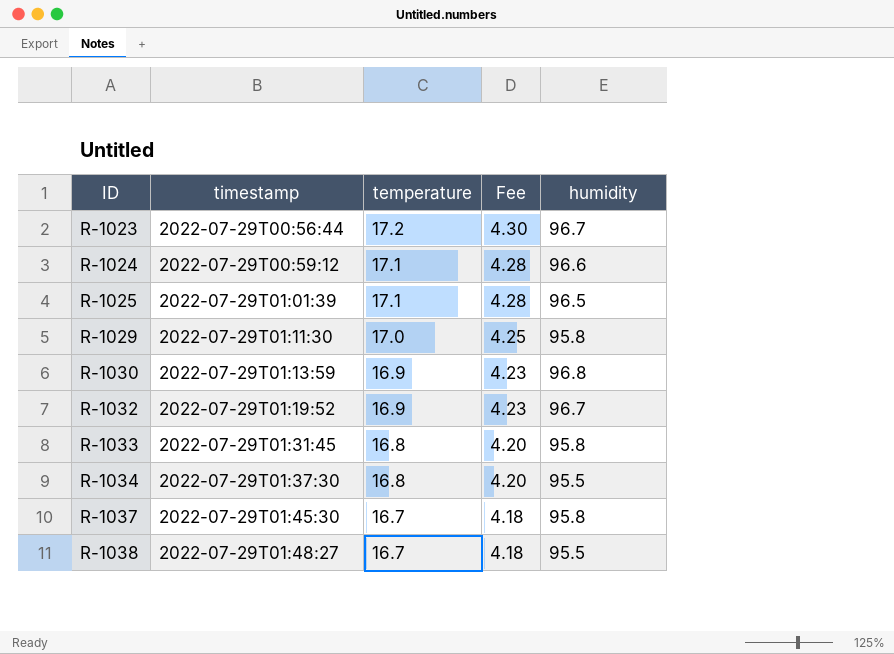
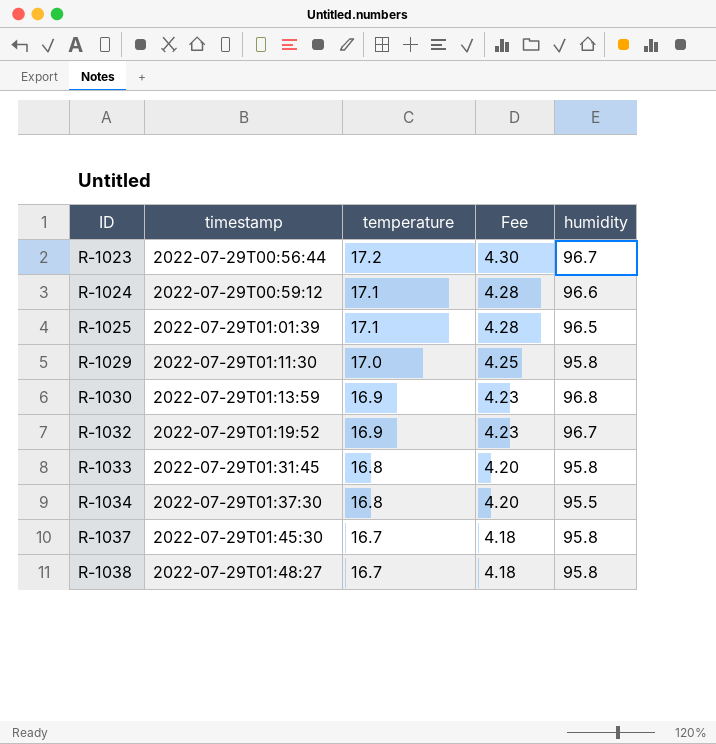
R-1038 | humidity: 95.5 -> 95.8

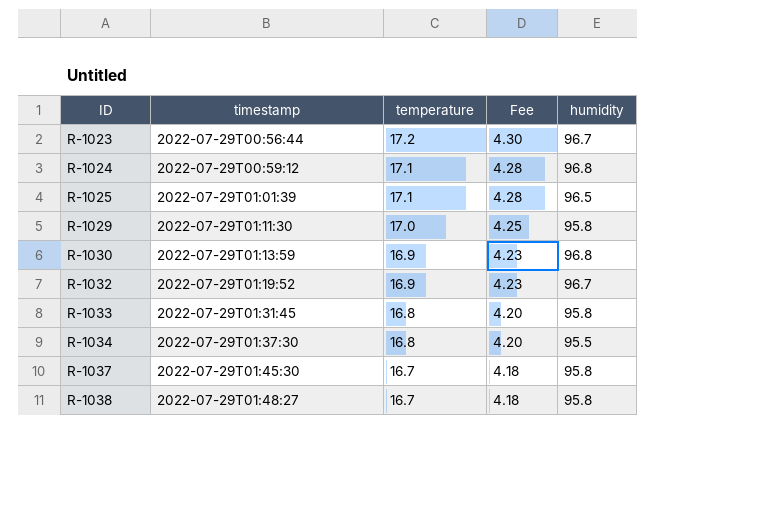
R-1024 | humidity: 96.6 -> 96.8

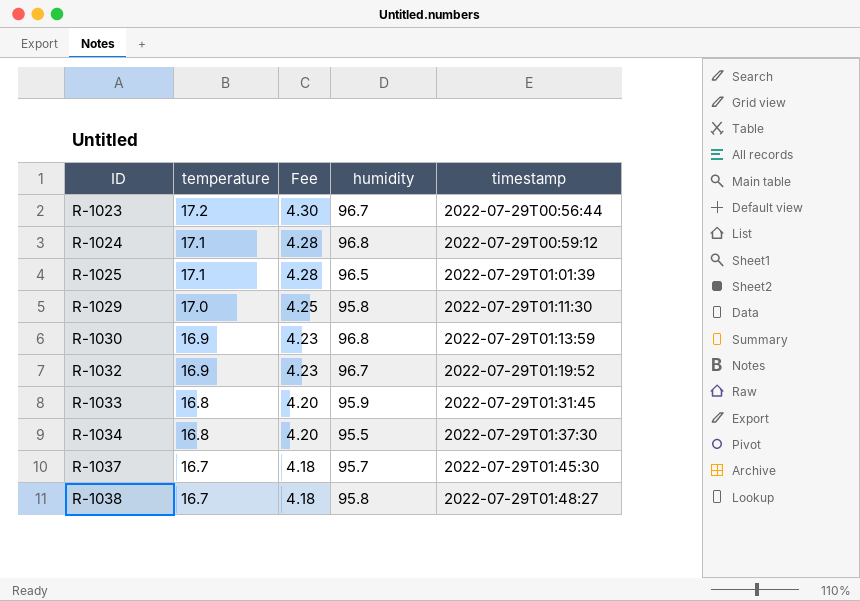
column timestamp | position: 2 -> 5
R-1033 | humidity: 95.8 -> 95.9
R-1037 | humidity: 95.8 -> 95.7

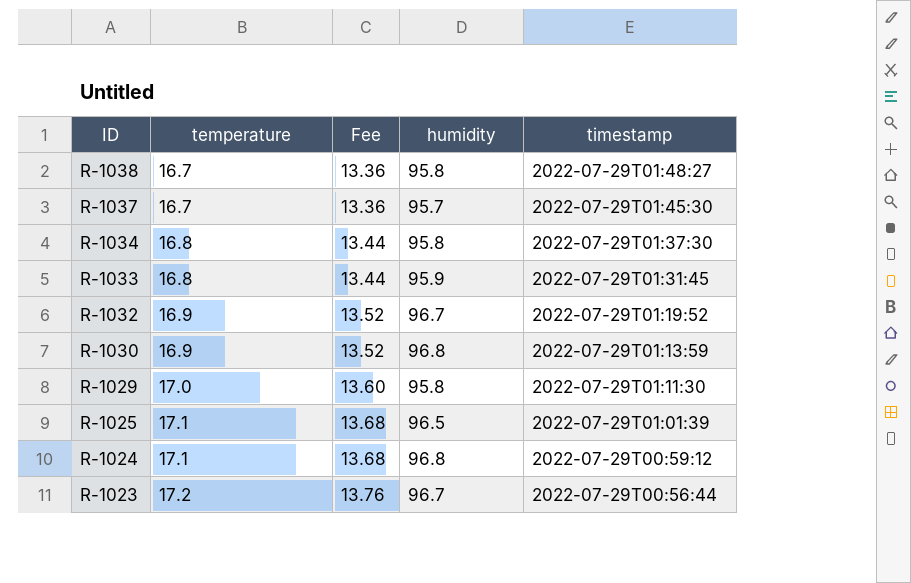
row order: ID ascending -> ID descending
column Fee | formula: [temperature] * 0.25 -> [temperature] * 0.8
R-1034 | humidity: 95.5 -> 95.8

